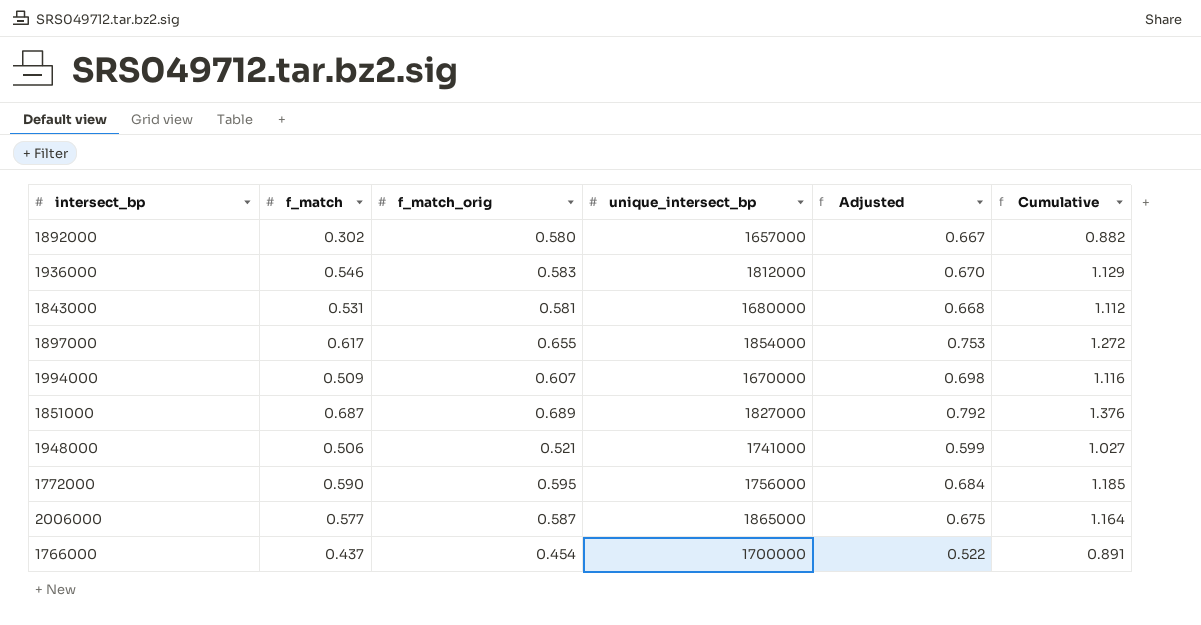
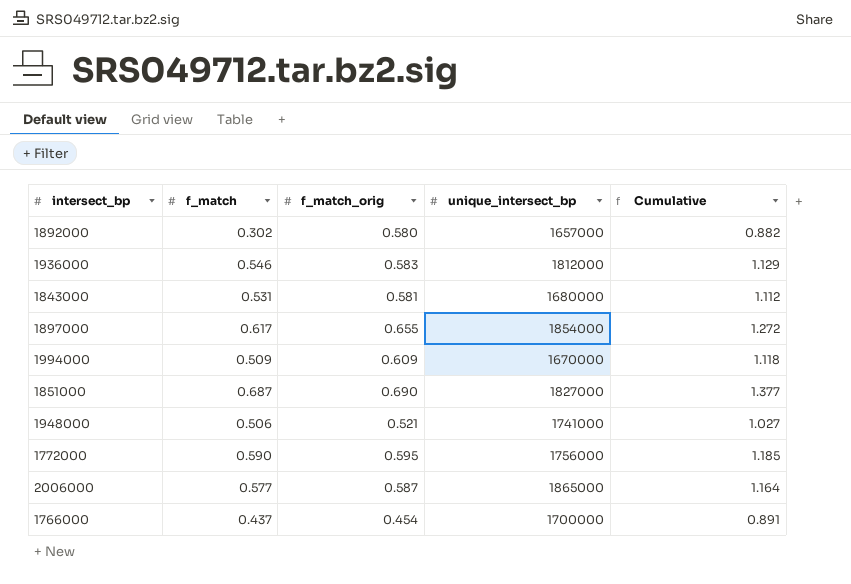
column Adjusted | formula: [f_match_orig] * 1.15 -> none
1994000 | f_match_orig: 0.607 -> 0.609
1994000 | Cumulative: 1.116 -> 1.118
1851000 | f_match_orig: 0.689 -> 0.690
1851000 | Cumulative: 1.376 -> 1.377

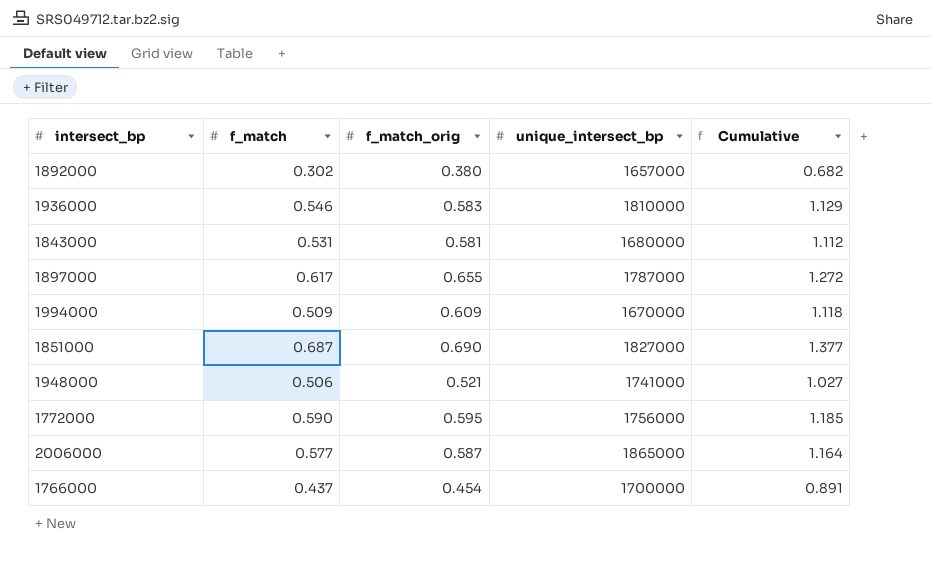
1892000 | f_match_orig: 0.580 -> 0.380
1892000 | Cumulative: 0.882 -> 0.682
1936000 | unique_intersect_bp: 1812000 -> 1810000
1897000 | unique_intersect_bp: 1854000 -> 1787000

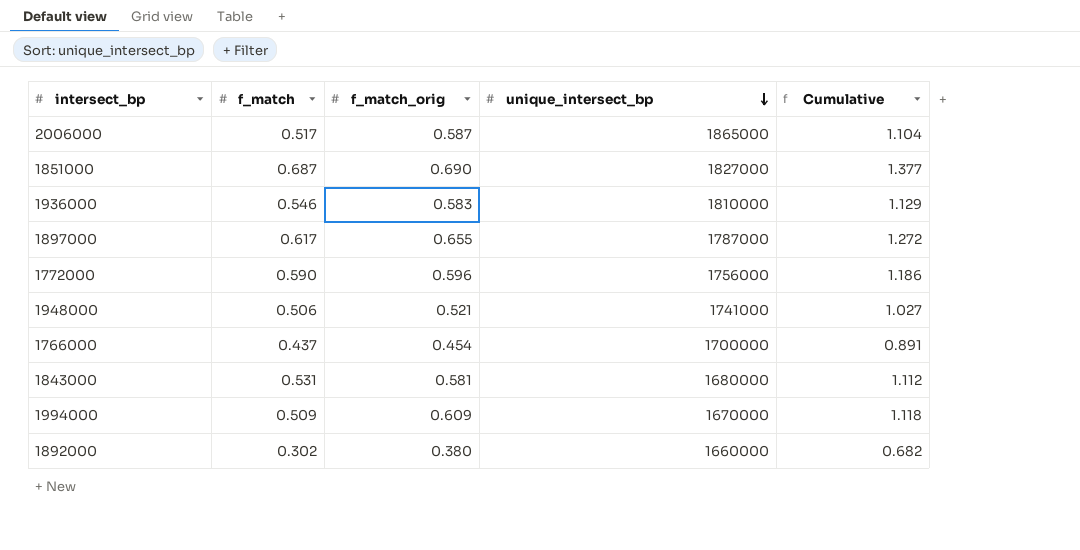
row order: none -> unique_intersect_bp descending
2006000 | f_match: 0.577 -> 0.517
2006000 | Cumulative: 1.164 -> 1.104
1772000 | f_match_orig: 0.595 -> 0.596
1772000 | Cumulative: 1.185 -> 1.186
1892000 | unique_intersect_bp: 1657000 -> 1660000

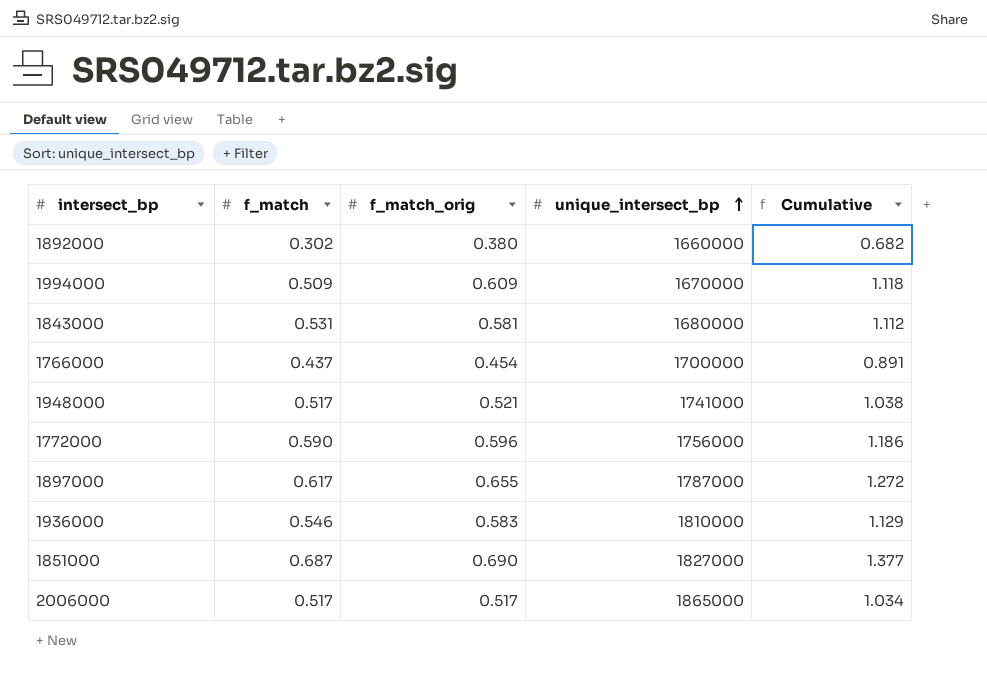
row order: unique_intersect_bp descending -> unique_intersect_bp ascending
1948000 | f_match: 0.506 -> 0.517
1948000 | Cumulative: 1.027 -> 1.038
2006000 | f_match_orig: 0.587 -> 0.517
2006000 | Cumulative: 1.104 -> 1.034

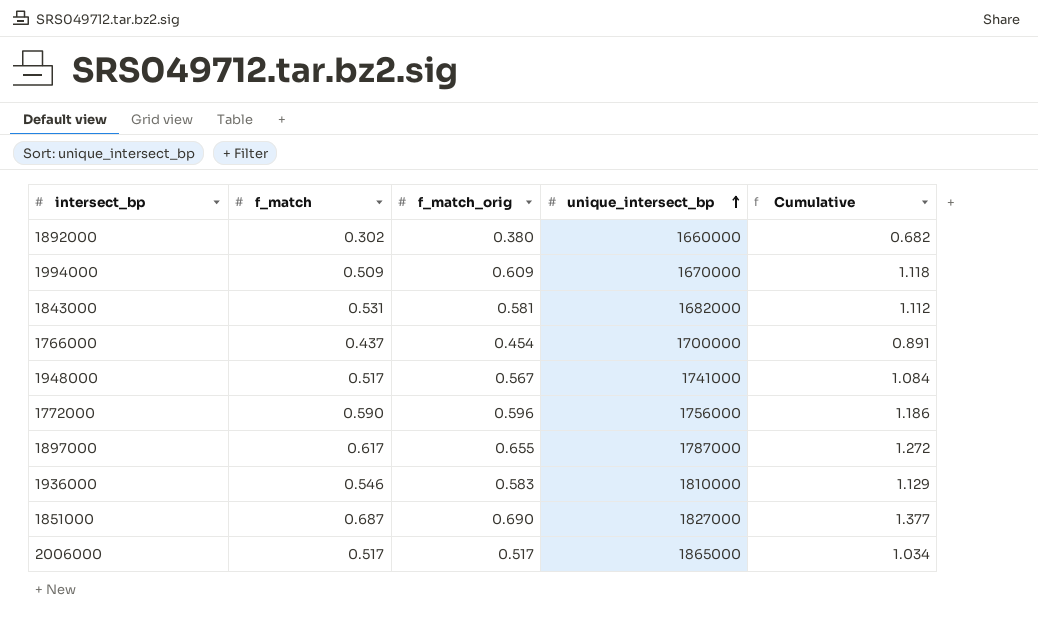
1843000 | unique_intersect_bp: 1680000 -> 1682000
1948000 | f_match_orig: 0.521 -> 0.567
1948000 | Cumulative: 1.038 -> 1.084

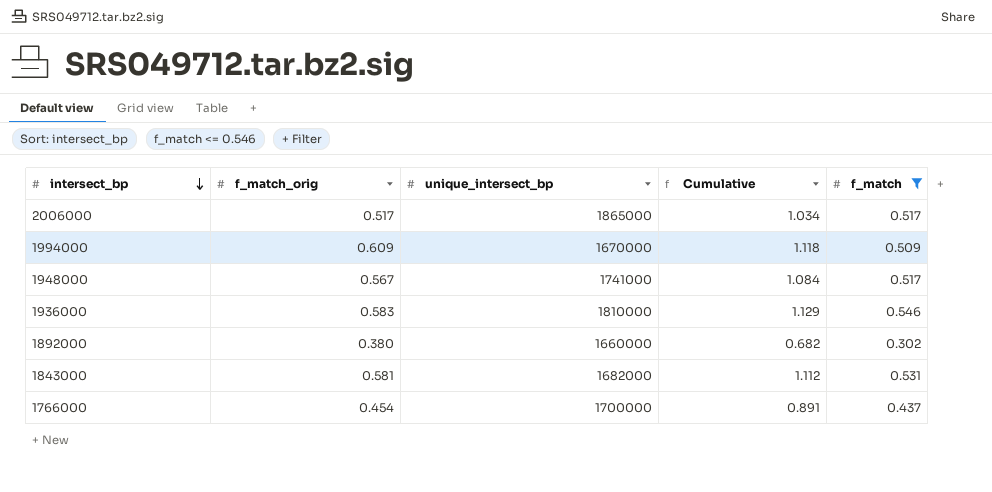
filter: none -> f_match <= 0.546
row order: unique_intersect_bp ascending -> intersect_bp descending
column f_match | position: 2 -> 5

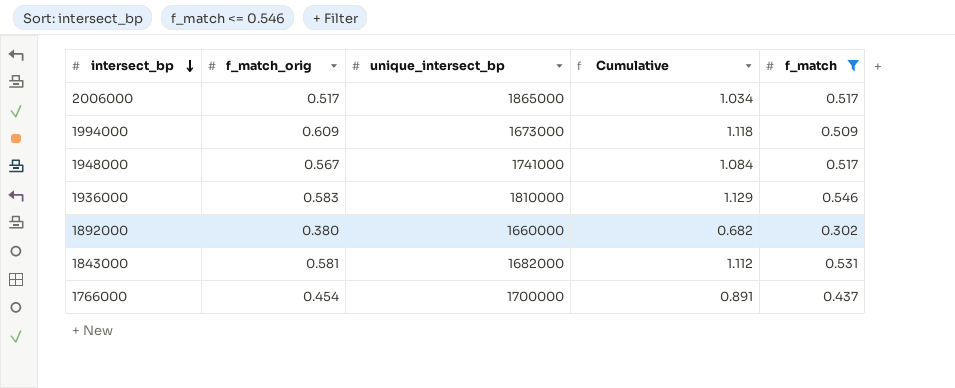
1994000 | unique_intersect_bp: 1670000 -> 1673000

